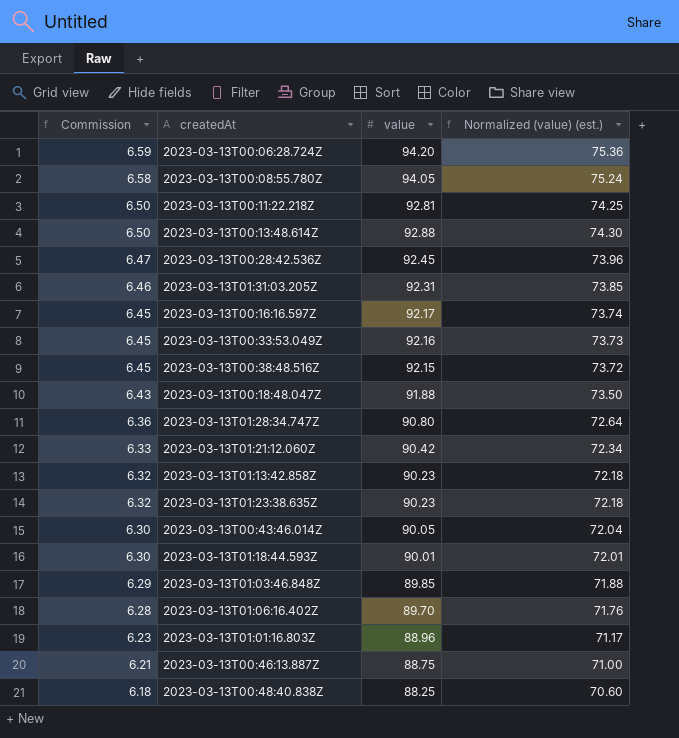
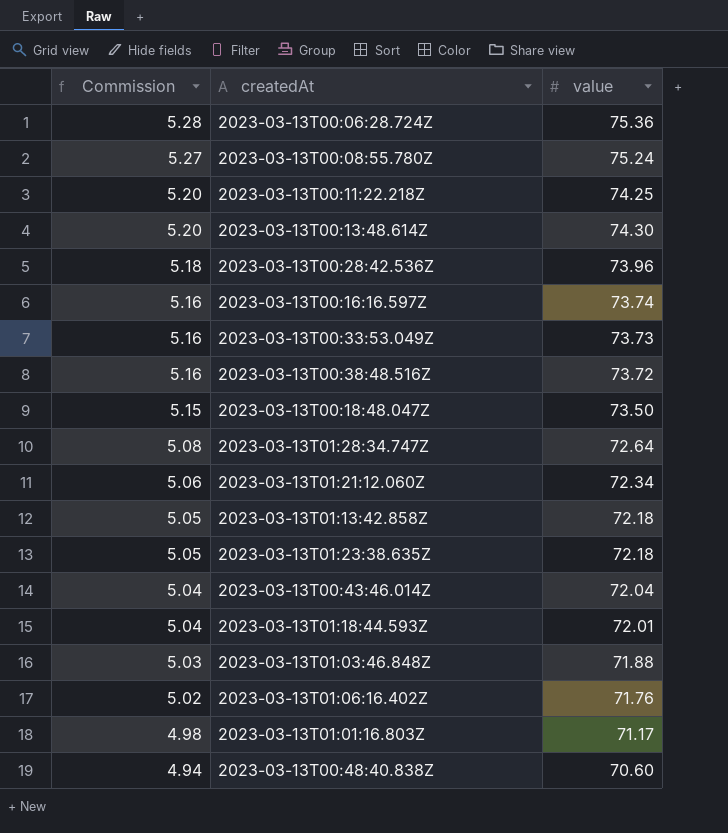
column Normalized (value) (est.) | formula: [value] * 0.8 -> none
row 2023-03-13T01:31:03.205Z: 6.46 | 92.31 | 73.85 -> none
row 2023-03-13T00:46:13.887Z: 6.21 | 88.75 | 71.00 -> none
2023-03-13T00:06:28.724Z | Commission: 6.59 -> 5.28
2023-03-13T00:06:28.724Z | value: 94.20 -> 75.36
2023-03-13T00:08:55.780Z | Commission: 6.58 -> 5.27
2023-03-13T00:08:55.780Z | value: 94.05 -> 75.24
2023-03-13T00:11:22.218Z | Commission: 6.50 -> 5.20
2023-03-13T00:11:22.218Z | value: 92.81 -> 74.25
2023-03-13T00:13:48.614Z | Commission: 6.50 -> 5.20
2023-03-13T00:13:48.614Z | value: 92.88 -> 74.30
2023-03-13T00:28:42.536Z | Commission: 6.47 -> 5.18
2023-03-13T00:28:42.536Z | value: 92.45 -> 73.96
2023-03-13T00:16:16.597Z | Commission: 6.45 -> 5.16
2023-03-13T00:16:16.597Z | value: 92.17 -> 73.74
2023-03-13T00:33:53.049Z | Commission: 6.45 -> 5.16
2023-03-13T00:33:53.049Z | value: 92.16 -> 73.73
2023-03-13T00:38:48.516Z | Commission: 6.45 -> 5.16
2023-03-13T00:38:48.516Z | value: 92.15 -> 73.72
2023-03-13T00:18:48.047Z | Commission: 6.43 -> 5.15
2023-03-13T00:18:48.047Z | value: 91.88 -> 73.50
2023-03-13T01:28:34.747Z | Commission: 6.36 -> 5.08
2023-03-13T01:28:34.747Z | value: 90.80 -> 72.64
2023-03-13T01:21:12.060Z | Commission: 6.33 -> 5.06
2023-03-13T01:21:12.060Z | value: 90.42 -> 72.34
2023-03-13T01:13:42.858Z | Commission: 6.32 -> 5.05
2023-03-13T01:13:42.858Z | value: 90.23 -> 72.18
2023-03-13T01:23:38.635Z | Commission: 6.32 -> 5.05
2023-03-13T01:23:38.635Z | value: 90.23 -> 72.18
2023-03-13T00:43:46.014Z | Commission: 6.30 -> 5.04
2023-03-13T00:43:46.014Z | value: 90.05 -> 72.04
2023-03-13T01:18:44.593Z | Commission: 6.30 -> 5.04
2023-03-13T01:18:44.593Z | value: 90.01 -> 72.01
2023-03-13T01:03:46.848Z | Commission: 6.29 -> 5.03
2023-03-13T01:03:46.848Z | value: 89.85 -> 71.88
2023-03-13T01:06:16.402Z | Commission: 6.28 -> 5.02
2023-03-13T01:06:16.402Z | value: 89.70 -> 71.76
2023-03-13T01:01:16.803Z | Commission: 6.23 -> 4.98
2023-03-13T01:01:16.803Z | value: 88.96 -> 71.17
2023-03-13T00:48:40.838Z | Commission: 6.18 -> 4.94
2023-03-13T00:48:40.838Z | value: 88.25 -> 70.60

